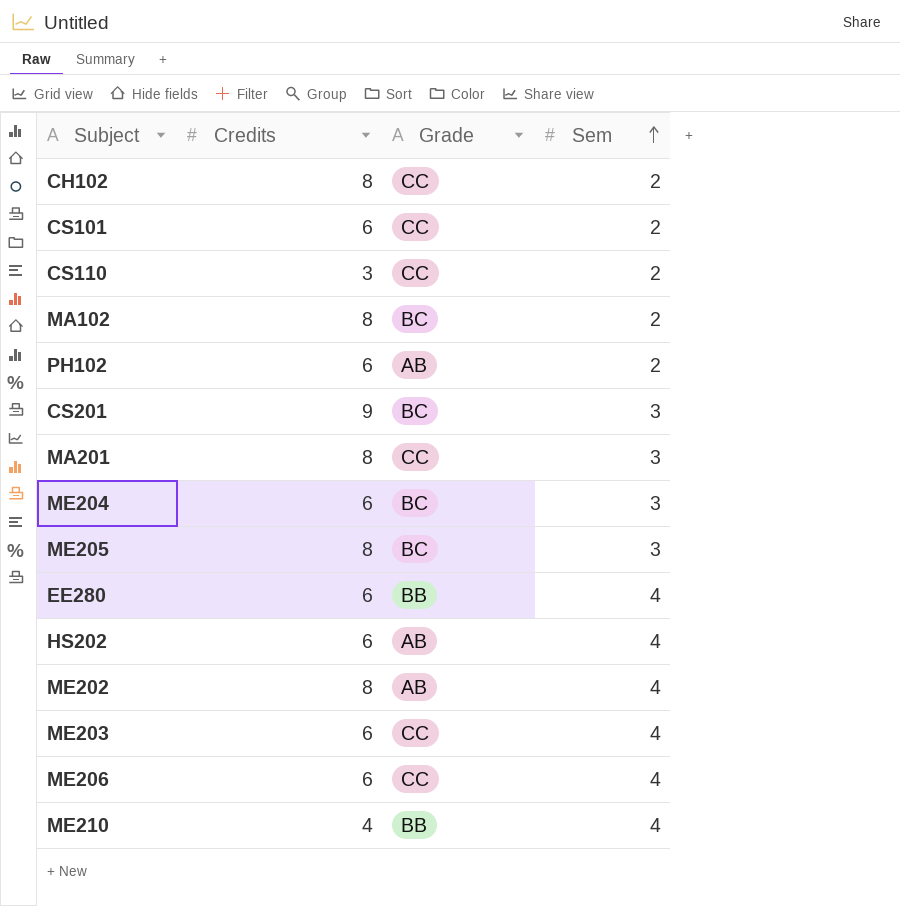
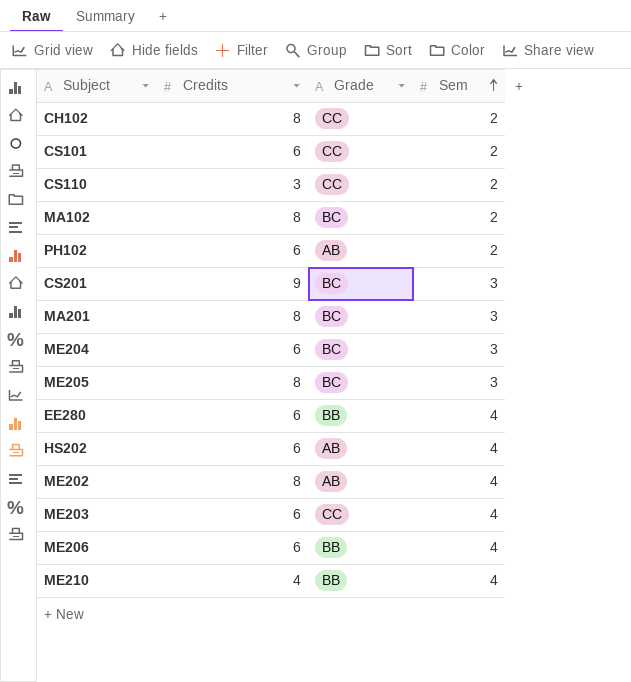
MA201 | Grade: CC -> BC
ME206 | Grade: CC -> BB

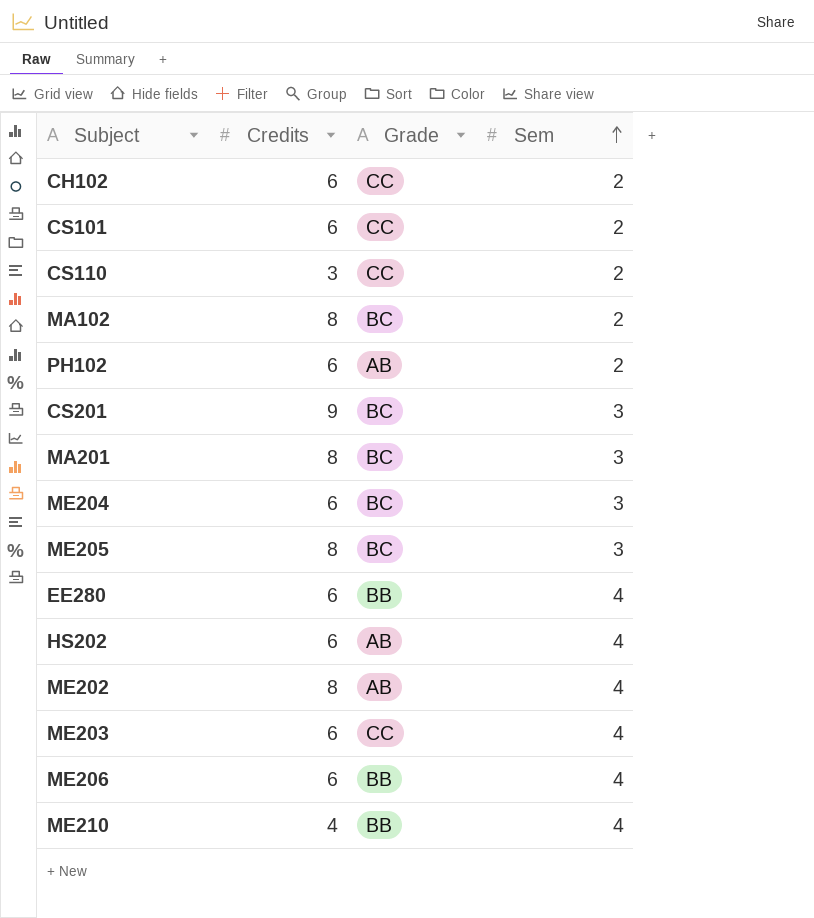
CH102 | Credits: 8 -> 6

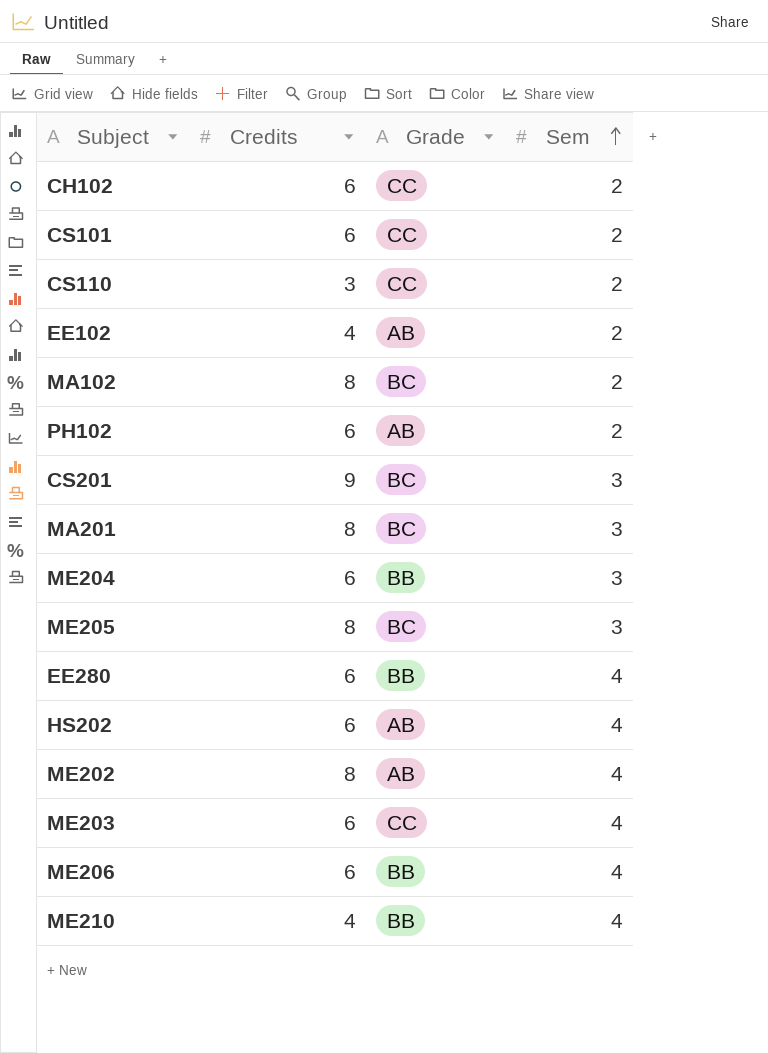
row EE102: none -> 4 | AB | 2
ME204 | Grade: BC -> BB

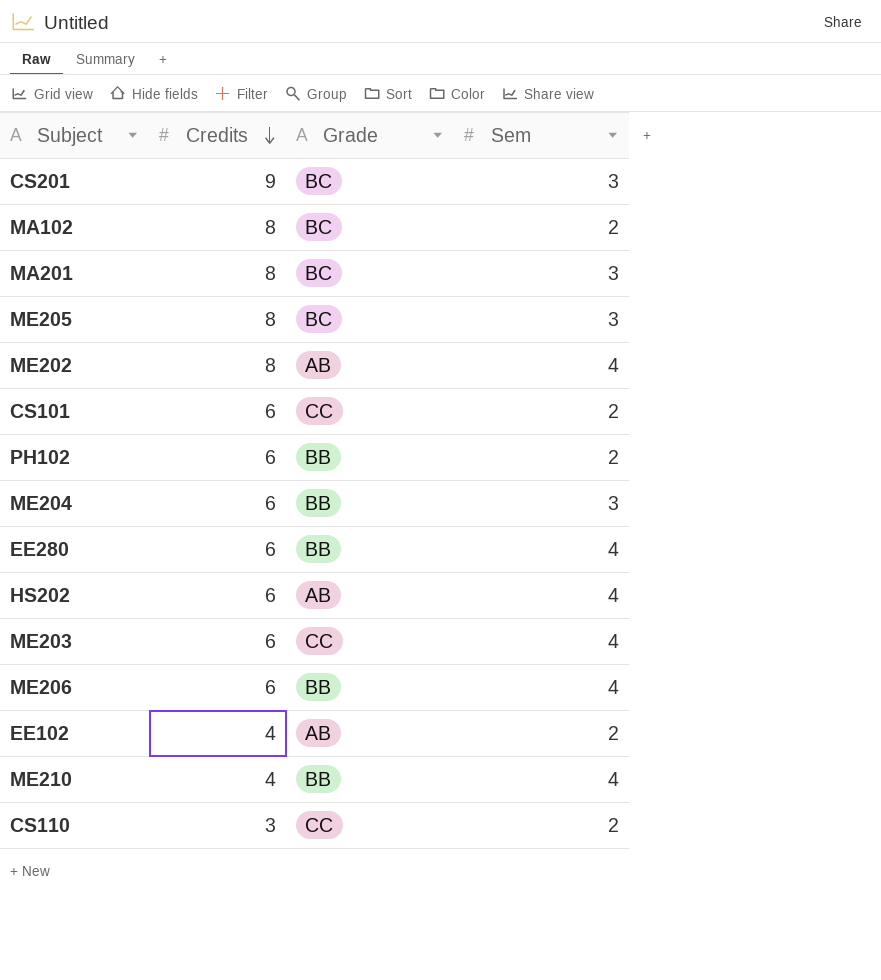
row order: Sem ascending -> Credits descending
row CH102: 6 | CC | 2 -> none
PH102 | Grade: AB -> BB

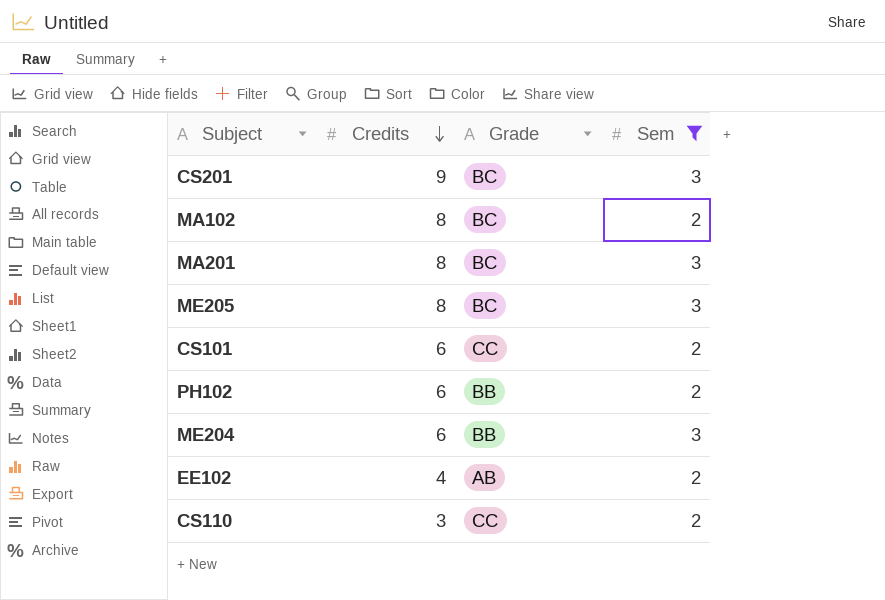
filter: none -> Sem != 4

